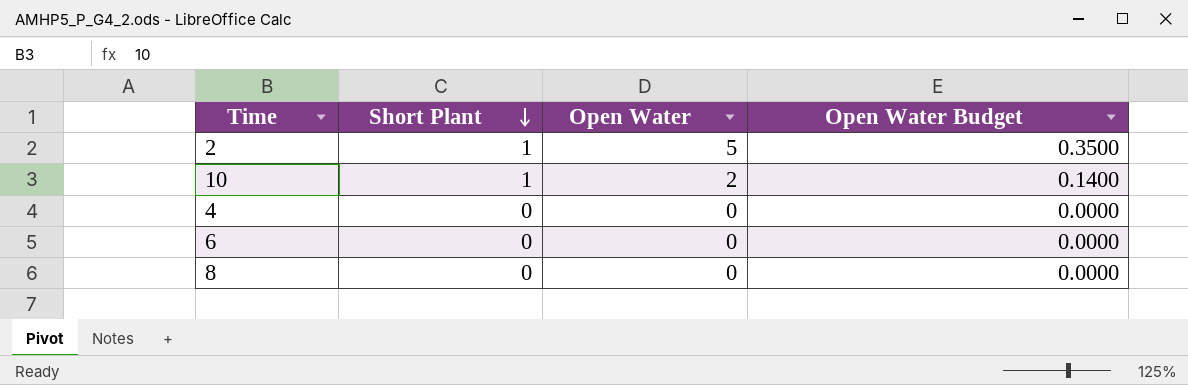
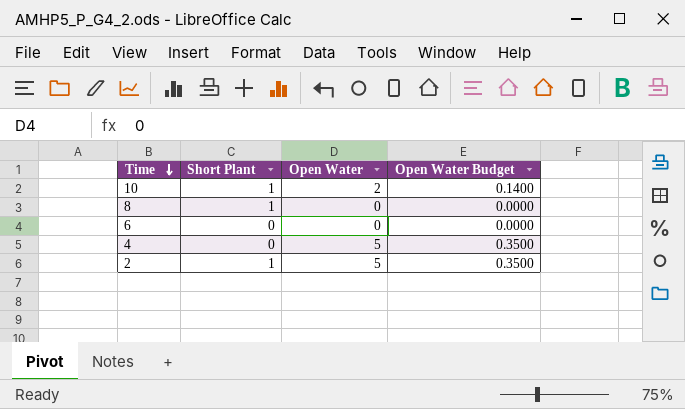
row order: Short Plant descending -> Time descending
8 | Short Plant: 0 -> 1
4 | Open Water: 0 -> 5
4 | Open Water Budget: 0.0000 -> 0.3500

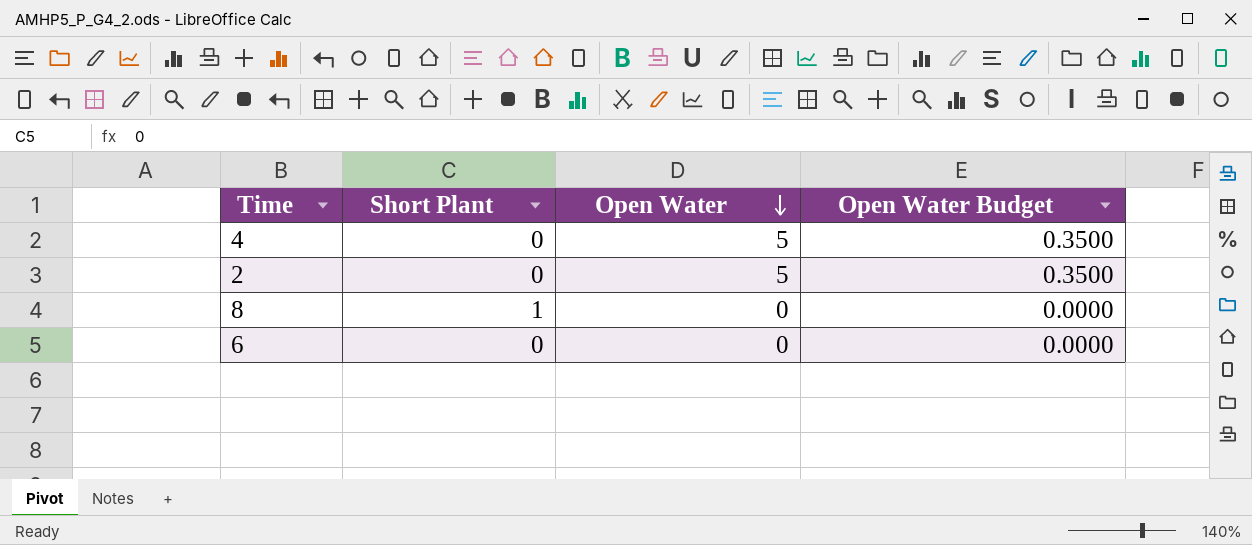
row order: Time descending -> Open Water descending
row 10: 1 | 2 | 0.1400 -> none
2 | Short Plant: 1 -> 0

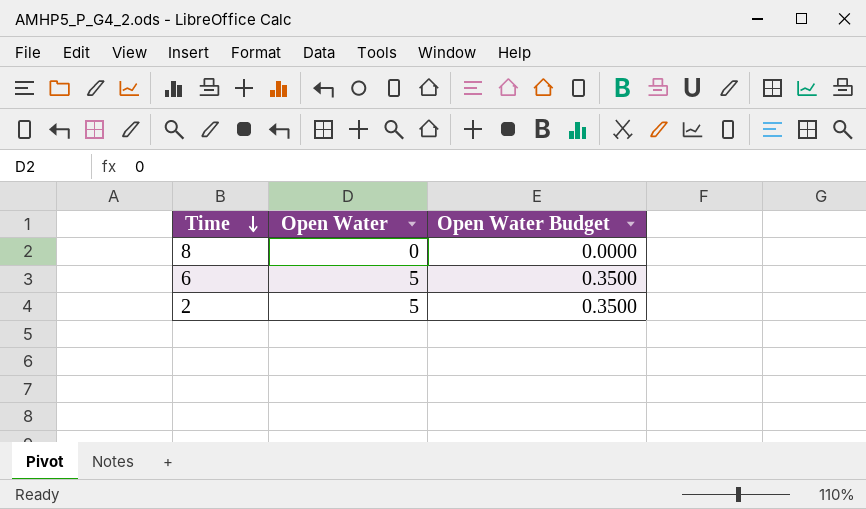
row order: Open Water descending -> Time descending
column Short Plant | position: 2 -> none
row 4: 0 | 5 | 0.3500 -> none
6 | Open Water: 0 -> 5
6 | Open Water Budget: 0.0000 -> 0.3500

